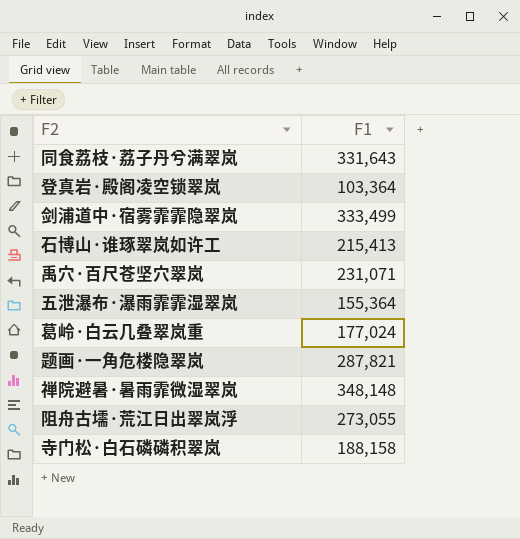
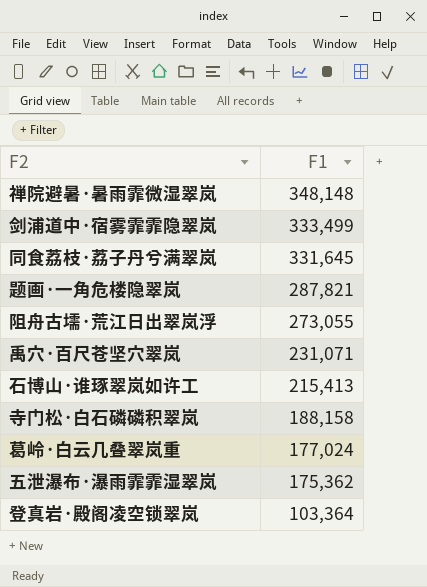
row order: none -> F1 descending
同食荔枝·荔子丹兮满翠岚 | F1: 331,643 -> 331,645
五泄瀑布·瀑雨霏霏湿翠岚 | F1: 155,364 -> 175,362

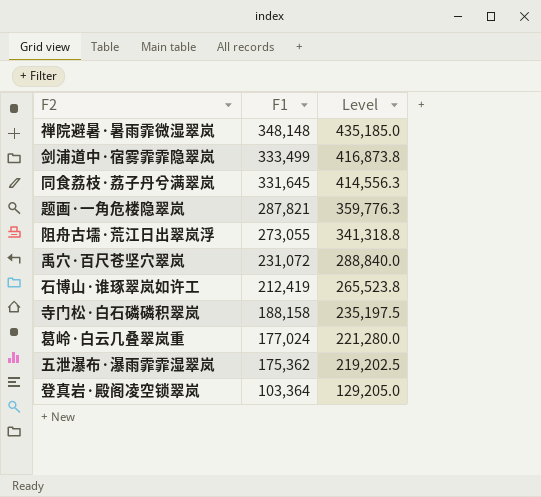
column Level | formula: none -> [F1] * 1.25
禹穴·百尺苍坚穴翠岚 | F1: 231,071 -> 231,072
石博山·谁琢翠岚如许工 | F1: 215,413 -> 212,419

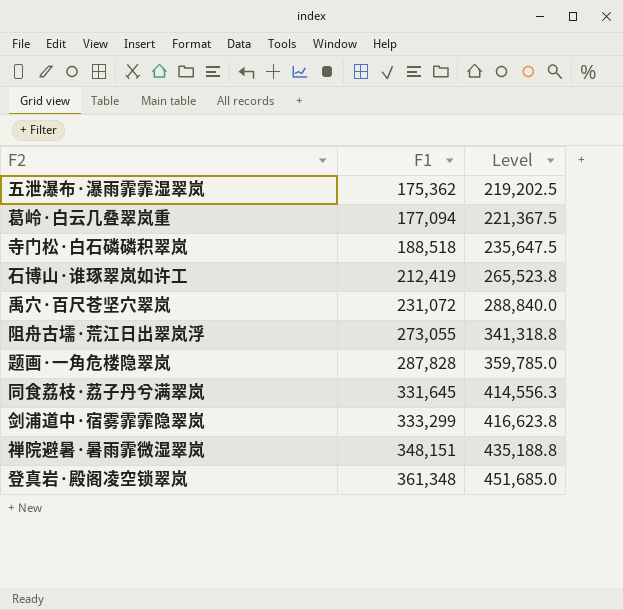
row order: F1 descending -> F1 ascending
葛岭·白云几叠翠岚重 | F1: 177,024 -> 177,094
葛岭·白云几叠翠岚重 | Level: 221,280.0 -> 221,367.5
寺门松·白石磷磷积翠岚 | F1: 188,158 -> 188,518
寺门松·白石磷磷积翠岚 | Level: 235,197.5 -> 235,647.5
题画·一角危楼隐翠岚 | F1: 287,821 -> 287,828
题画·一角危楼隐翠岚 | Level: 359,776.3 -> 359,785.0
剑浦道中·宿雾霏霏隐翠岚 | F1: 333,499 -> 333,299
剑浦道中·宿雾霏霏隐翠岚 | Level: 416,873.8 -> 416,623.8
禅院避暑·暑雨霏微湿翠岚 | F1: 348,148 -> 348,151
禅院避暑·暑雨霏微湿翠岚 | Level: 435,185.0 -> 435,188.8
登真岩·殿阁凌空锁翠岚 | F1: 103,364 -> 361,348
登真岩·殿阁凌空锁翠岚 | Level: 129,205.0 -> 451,685.0

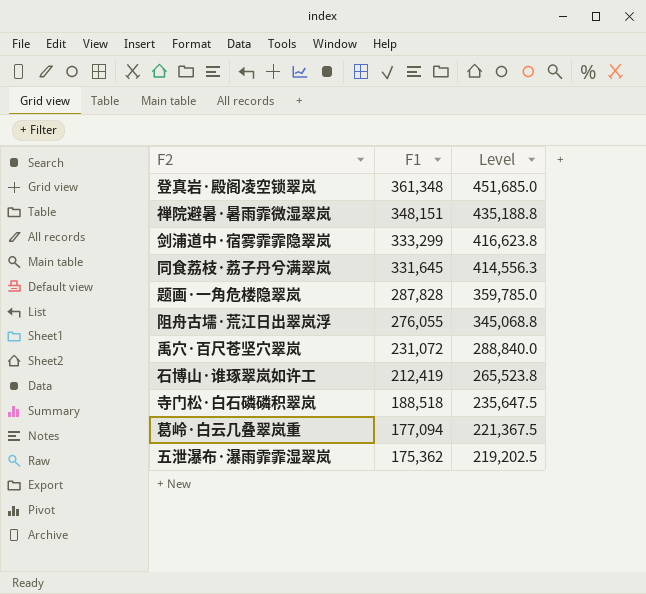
row order: F1 ascending -> F1 descending
阻舟古壖·荒江日出翠岚浮 | F1: 273,055 -> 276,055
阻舟古壖·荒江日出翠岚浮 | Level: 341,318.8 -> 345,068.8

